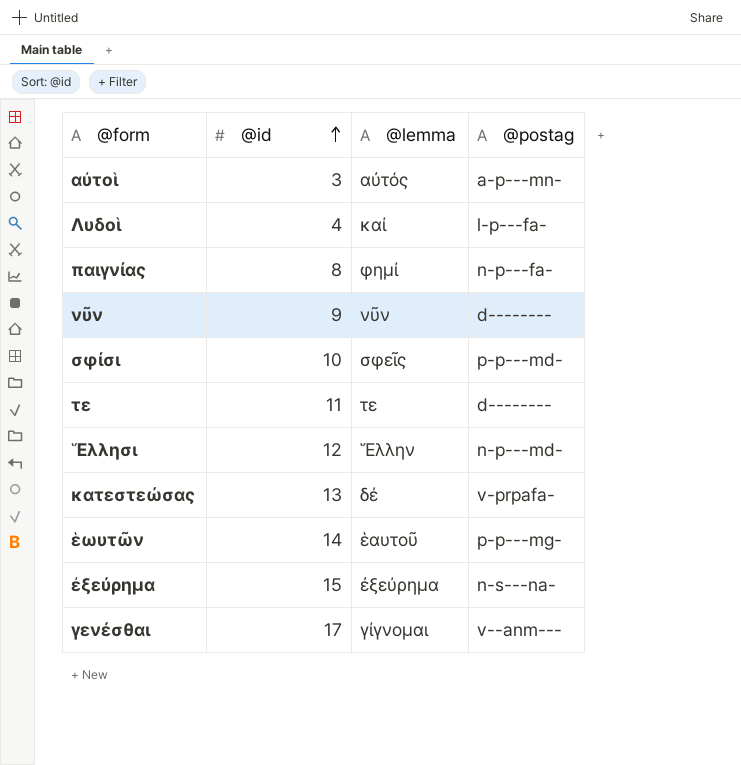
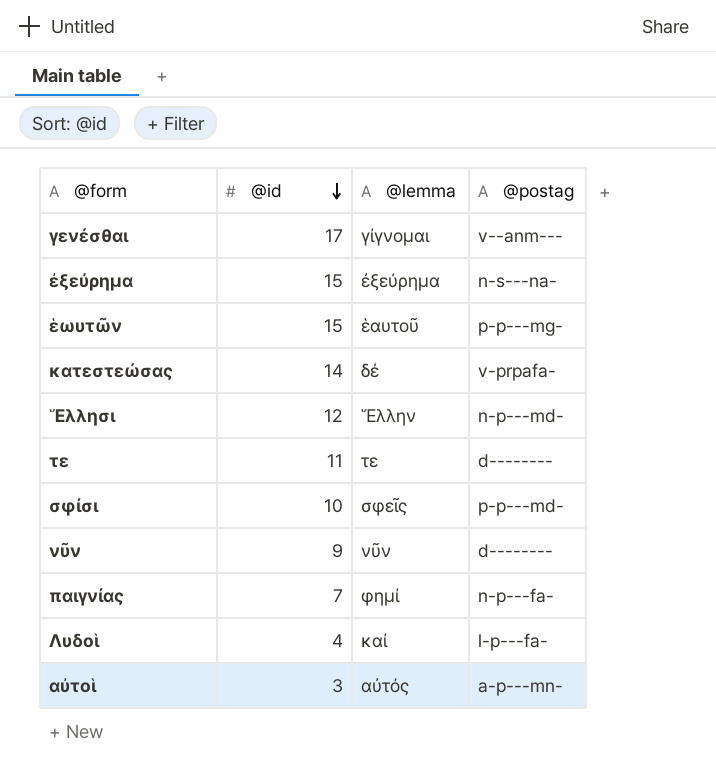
row order: @id ascending -> @id descending
ἑωυτῶν | @id: 14 -> 15
κατεστεώσας | @id: 13 -> 14
παιγνίας | @id: 8 -> 7

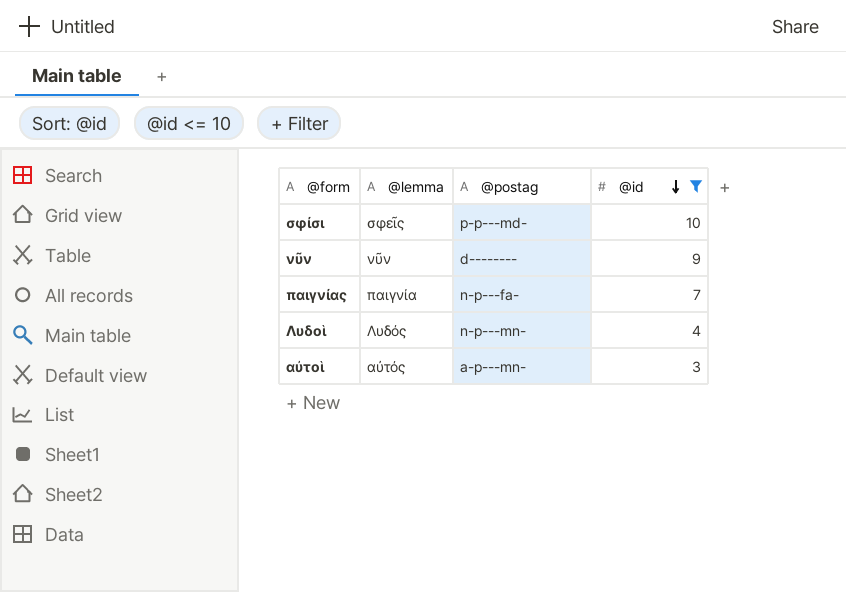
filter: none -> @id <= 10
column @id | position: 2 -> 4
παιγνίας | @lemma: φημί -> παιγνία
Λυδοὶ | @lemma: καί -> Λυδός
Λυδοὶ | @postag: l-p---fa- -> n-p---mn-

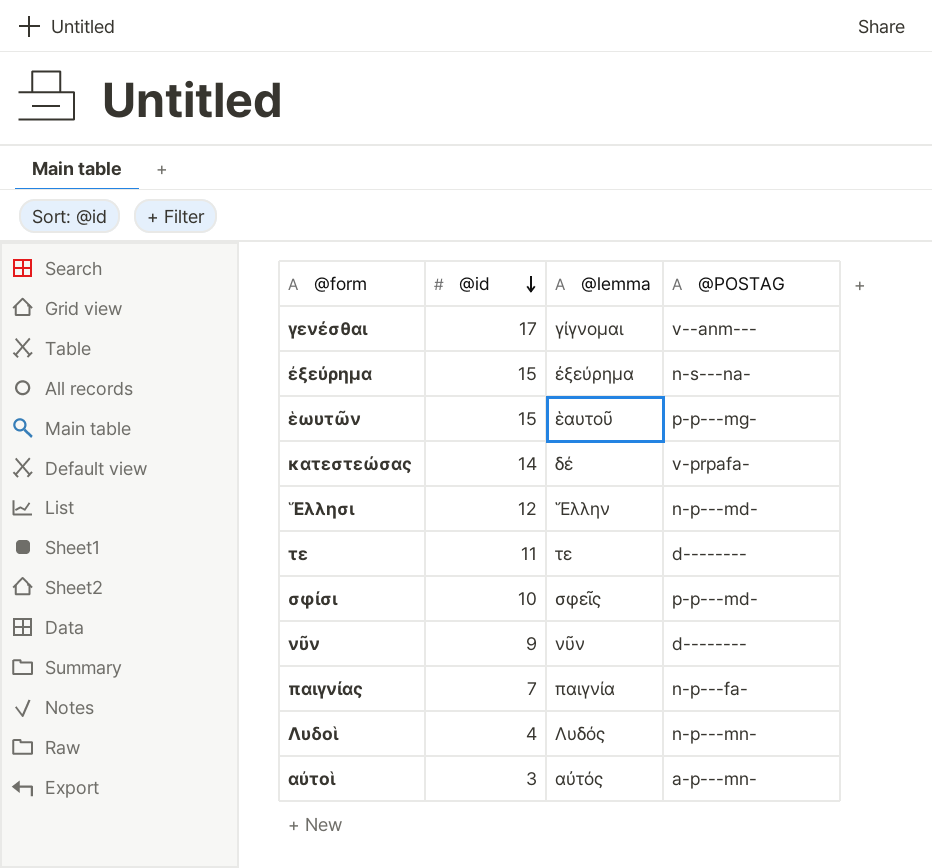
filter: @id <= 10 -> none
column @id | position: 4 -> 2
column name: @postag -> @POSTAG

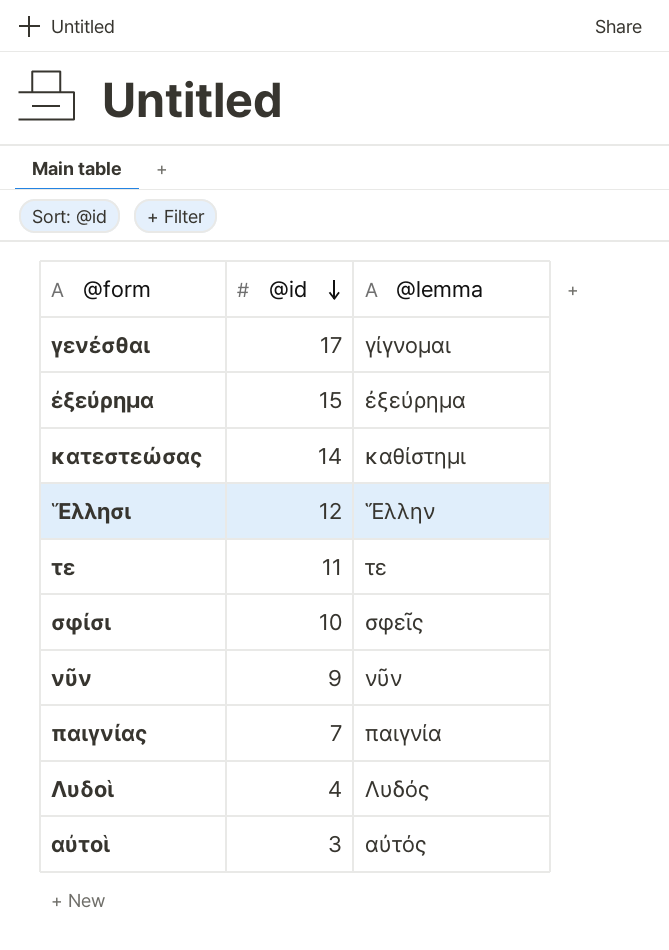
column @POSTAG | position: 4 -> none
row ἑωυτῶν: 15 | ἑαυτοῦ | p-p---mg- -> none
κατεστεώσας | @lemma: δέ -> καθίστημι

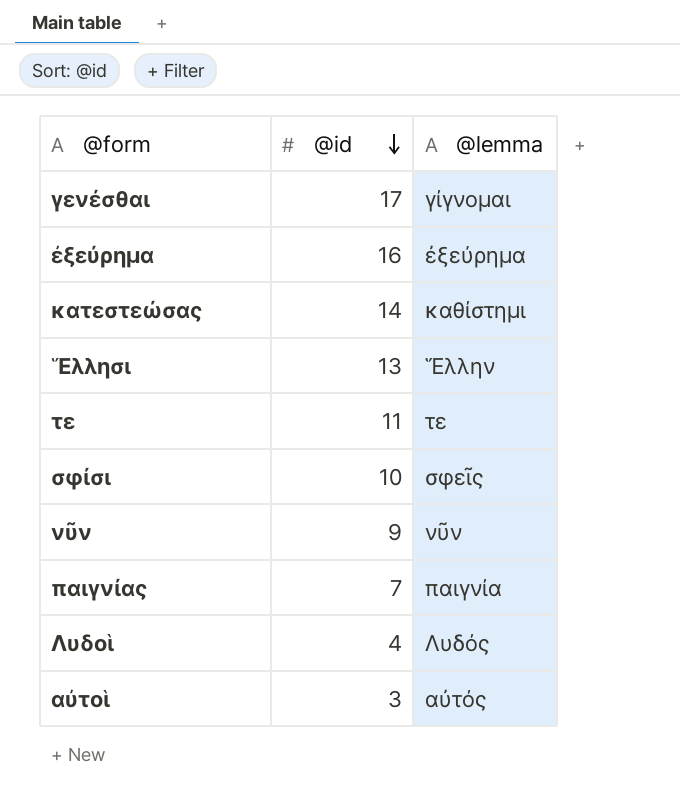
ἐξεύρημα | @id: 15 -> 16
Ἕλλησι | @id: 12 -> 13

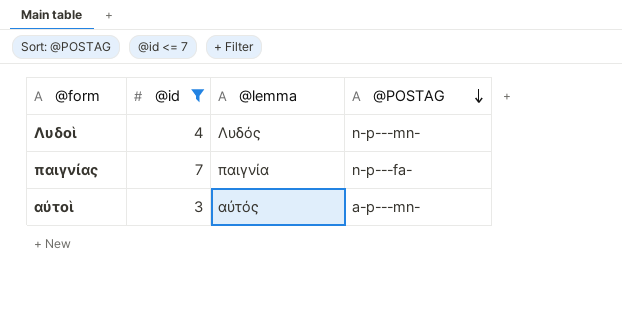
filter: none -> @id <= 7
row order: @id descending -> @POSTAG descending
column @POSTAG | position: none -> 4

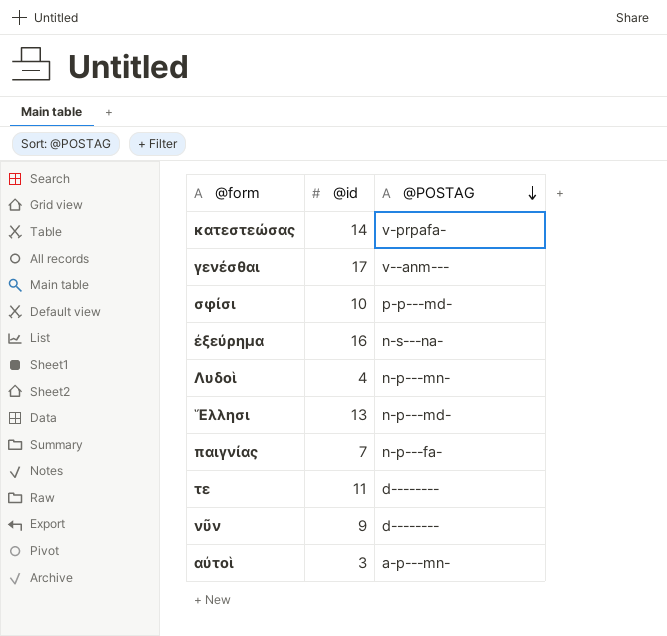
filter: @id <= 7 -> none
column @lemma | position: 3 -> none

